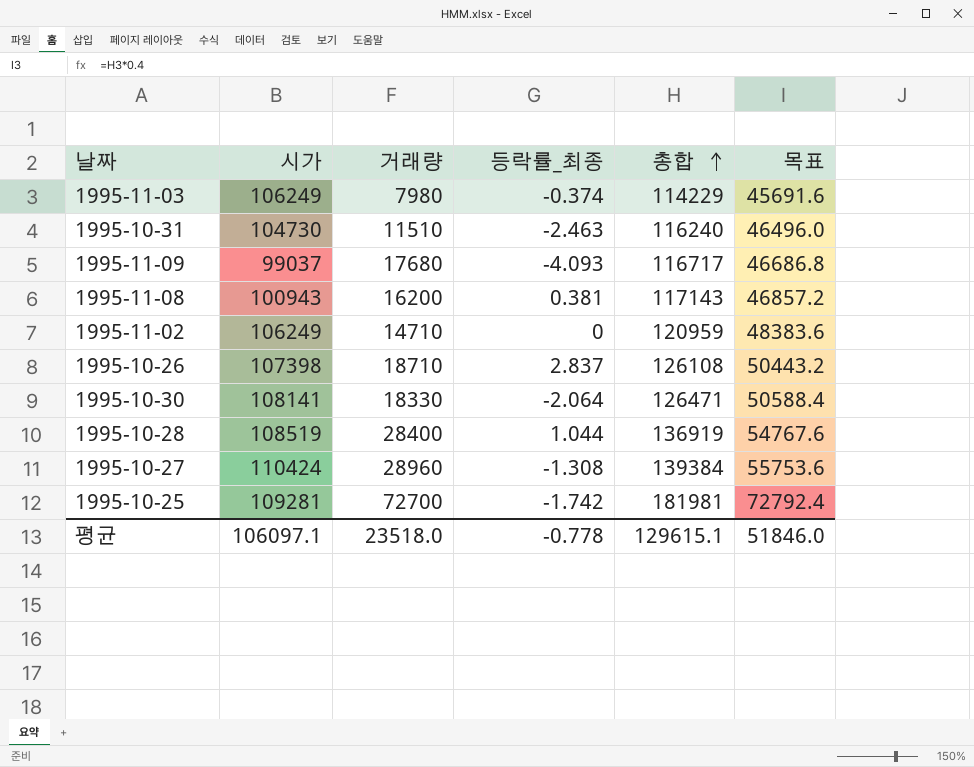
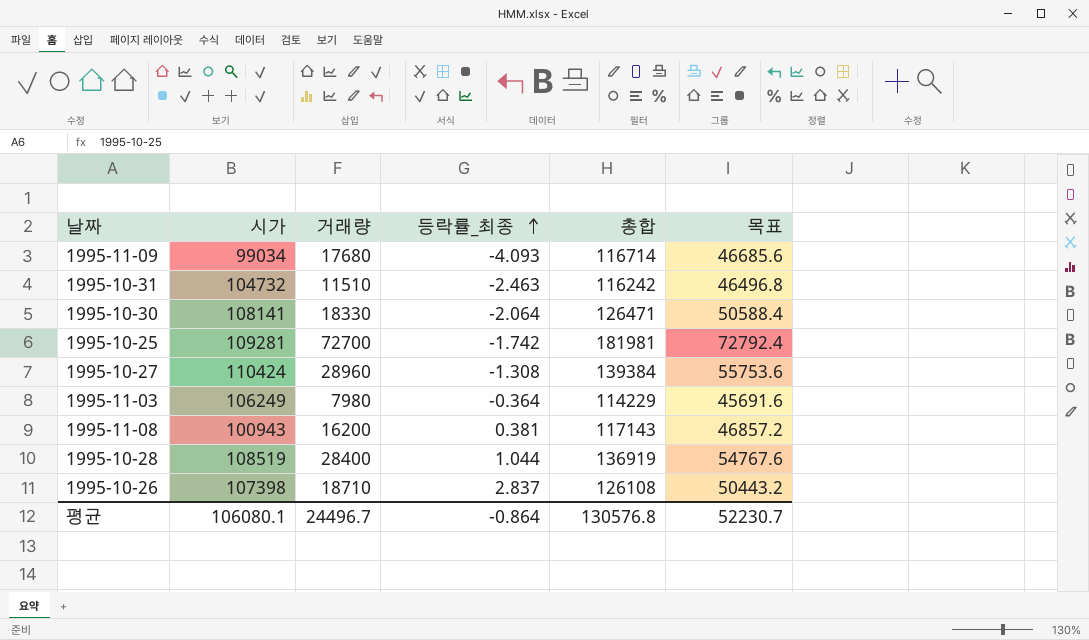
row order: 총합 ascending -> 등락률_최종 ascending
row 1995-11-02: 106249 | 14710 | 0 | 120959 | 48383.6 -> none
1995-11-09 | 시가: 99037 -> 99034
1995-11-09 | 총합: 116717 -> 116714
1995-11-09 | 목표: 46686.8 -> 46685.6
1995-10-31 | 시가: 104730 -> 104732
1995-10-31 | 총합: 116240 -> 116242
1995-10-31 | 목표: 46496.0 -> 46496.8
1995-11-03 | 등락률_최종: -0.374 -> -0.364
평균 | 시가: 106097.1 -> 106080.1
평균 | 거래량: 23518.0 -> 24496.7
평균 | 등락률_최종: -0.778 -> -0.864
평균 | 총합: 129615.1 -> 130576.8
평균 | 목표: 51846.0 -> 52230.7

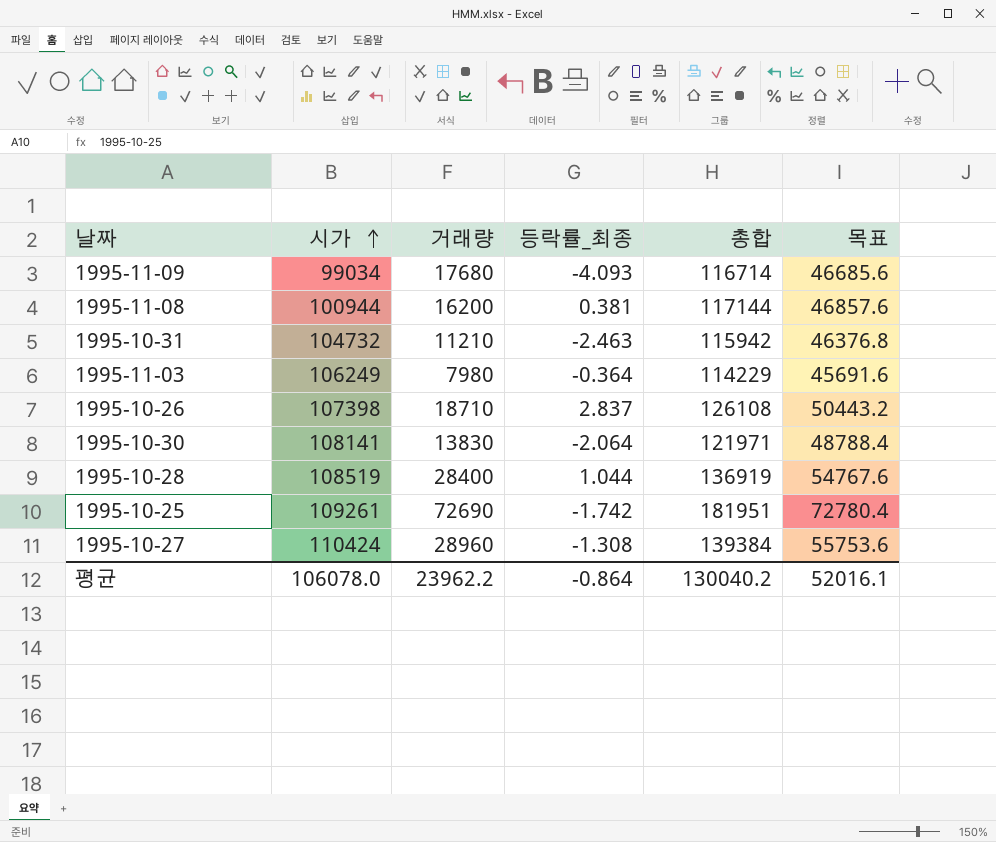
row order: 등락률_최종 ascending -> 시가 ascending
1995-11-08 | 시가: 100943 -> 100944
1995-11-08 | 총합: 117143 -> 117144
1995-11-08 | 목표: 46857.2 -> 46857.6
1995-10-31 | 거래량: 11510 -> 11210
1995-10-31 | 총합: 116242 -> 115942
1995-10-31 | 목표: 46496.8 -> 46376.8
1995-10-30 | 거래량: 18330 -> 13830
1995-10-30 | 총합: 126471 -> 121971
1995-10-30 | 목표: 50588.4 -> 48788.4
1995-10-25 | 시가: 109281 -> 109261
1995-10-25 | 거래량: 72700 -> 72690
1995-10-25 | 총합: 181981 -> 181951
1995-10-25 | 목표: 72792.4 -> 72780.4
평균 | 시가: 106080.1 -> 106078.0
평균 | 거래량: 24496.7 -> 23962.2
평균 | 총합: 130576.8 -> 130040.2
평균 | 목표: 52230.7 -> 52016.1

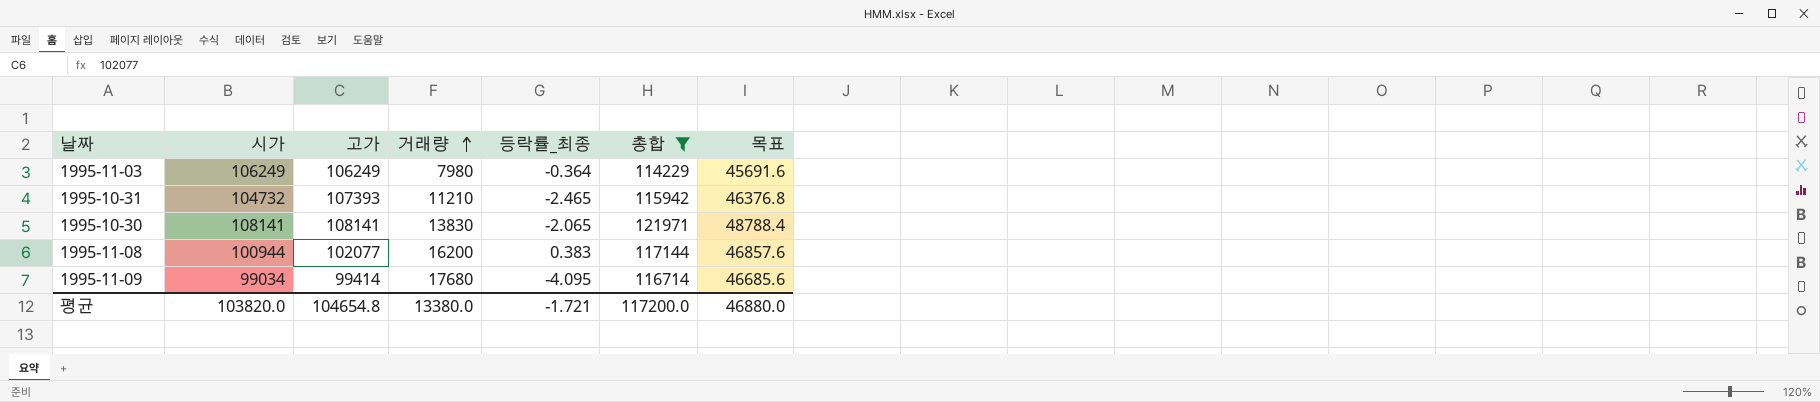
filter: none -> 총합 <= 121971
row order: 시가 ascending -> 거래량 ascending
column 고가 | position: none -> 3
1995-10-31 | 등락률_최종: -2.463 -> -2.465
1995-10-30 | 등락률_최종: -2.064 -> -2.065
1995-11-08 | 등락률_최종: 0.381 -> 0.383
1995-11-09 | 등락률_최종: -4.093 -> -4.095
평균 | 시가: 106078.0 -> 103820.0
평균 | 거래량: 23962.2 -> 13380.0
평균 | 등락률_최종: -0.864 -> -1.721
평균 | 총합: 130040.2 -> 117200.0
평균 | 목표: 52016.1 -> 46880.0

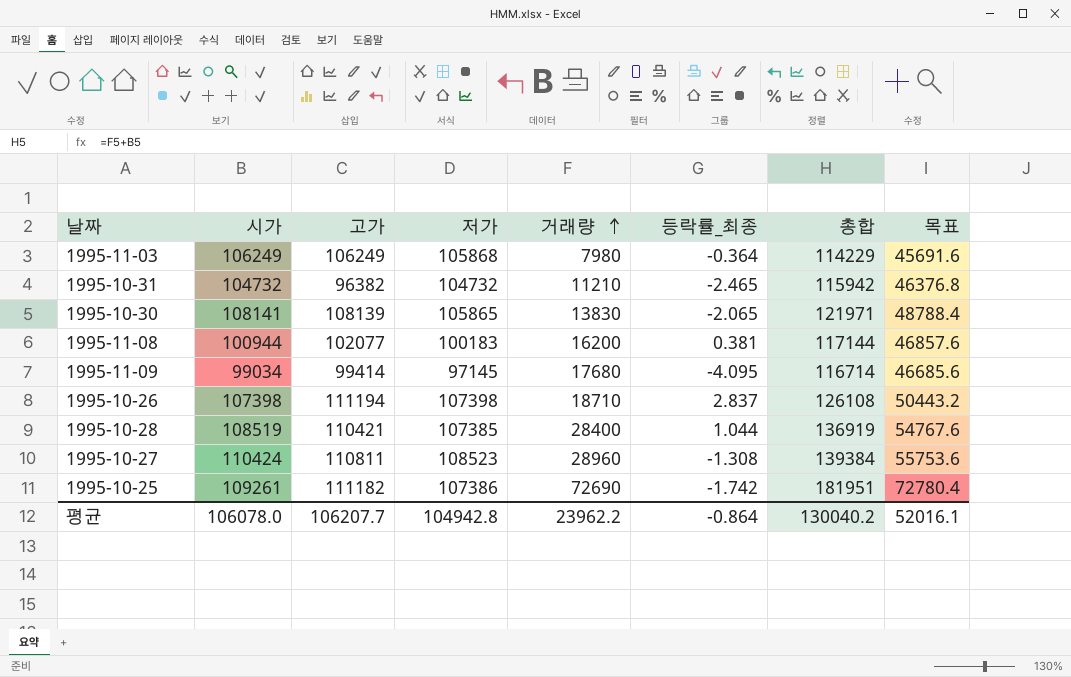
filter: 총합 <= 121971 -> none
column 저가 | position: none -> 4
1995-10-31 | 고가: 107393 -> 96382
1995-10-30 | 고가: 108141 -> 108139
1995-11-08 | 등락률_최종: 0.383 -> 0.381
평균 | 시가: 103820.0 -> 106078.0
평균 | 고가: 104654.8 -> 106207.7
평균 | 거래량: 13380.0 -> 23962.2
평균 | 등락률_최종: -1.721 -> -0.864
평균 | 총합: 117200.0 -> 130040.2
평균 | 목표: 46880.0 -> 52016.1

